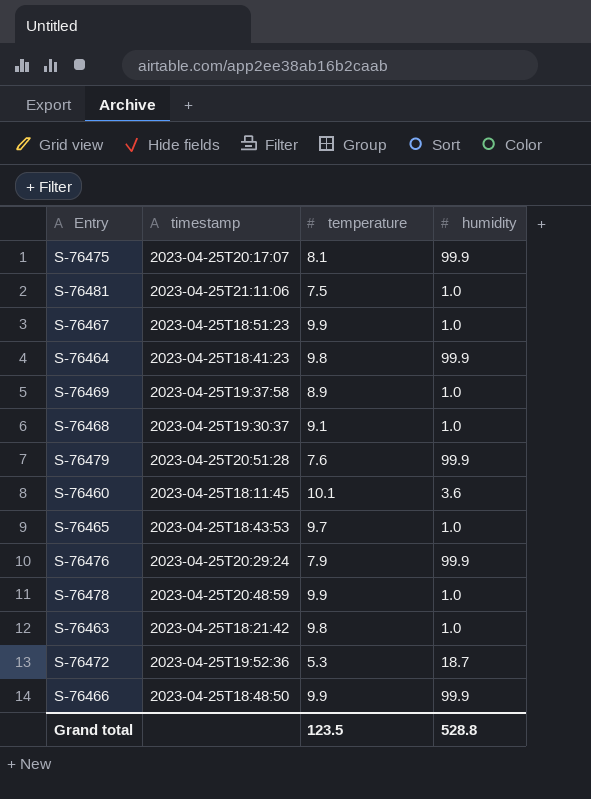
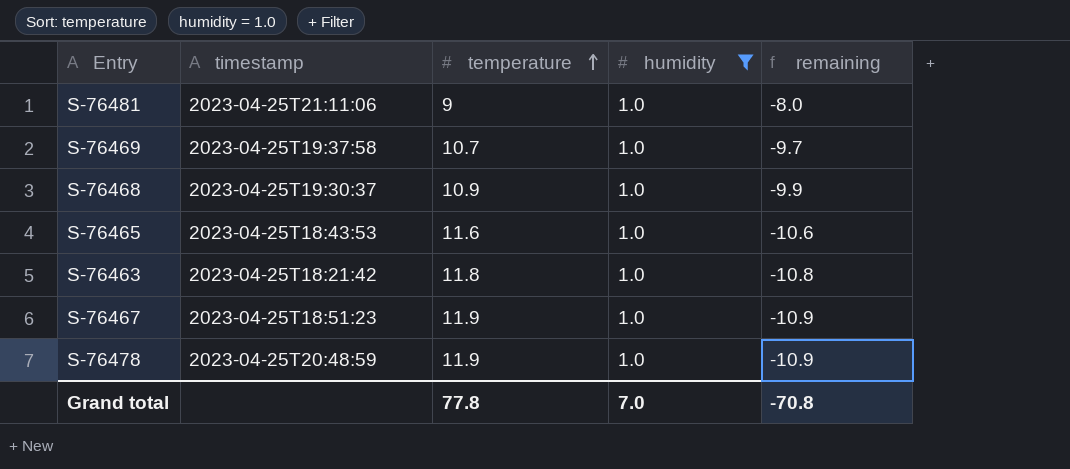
filter: none -> humidity = 1.0
row order: none -> temperature ascending
column remaining | formula: none -> [humidity] - [temperature]
S-76481 | temperature: 7.5 -> 9
S-76469 | temperature: 8.9 -> 10.7
S-76468 | temperature: 9.1 -> 10.9
S-76465 | temperature: 9.7 -> 11.6
S-76463 | temperature: 9.8 -> 11.8
S-76467 | temperature: 9.9 -> 11.9
S-76478 | temperature: 9.9 -> 11.9
Grand total | temperature: 123.5 -> 77.8
Grand total | humidity: 528.8 -> 7.0

